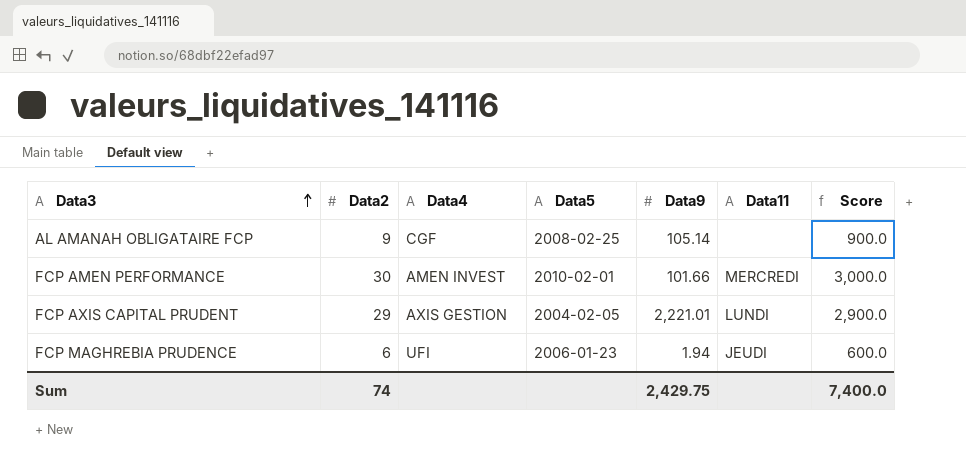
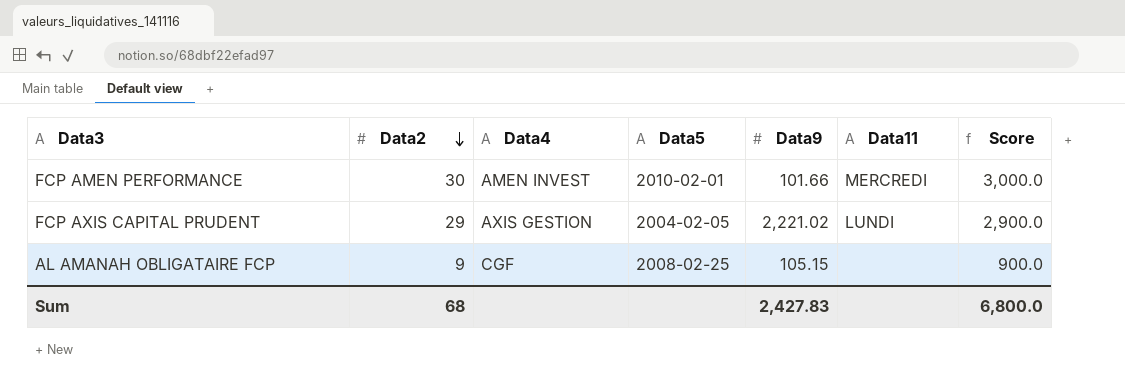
row order: Data3 ascending -> Data2 descending
row FCP MAGHREBIA PRUDENCE: 6 | UFI | 2006-01-23 | 1.94 | JEUDI | 600.0 -> none
FCP AXIS CAPITAL PRUDENT | Data9: 2,221.01 -> 2,221.02
AL AMANAH OBLIGATAIRE FCP | Data9: 105.14 -> 105.15
Sum | Data2: 74 -> 68
Sum | Data9: 2,429.75 -> 2,427.83
Sum | Score: 7,400.0 -> 6,800.0

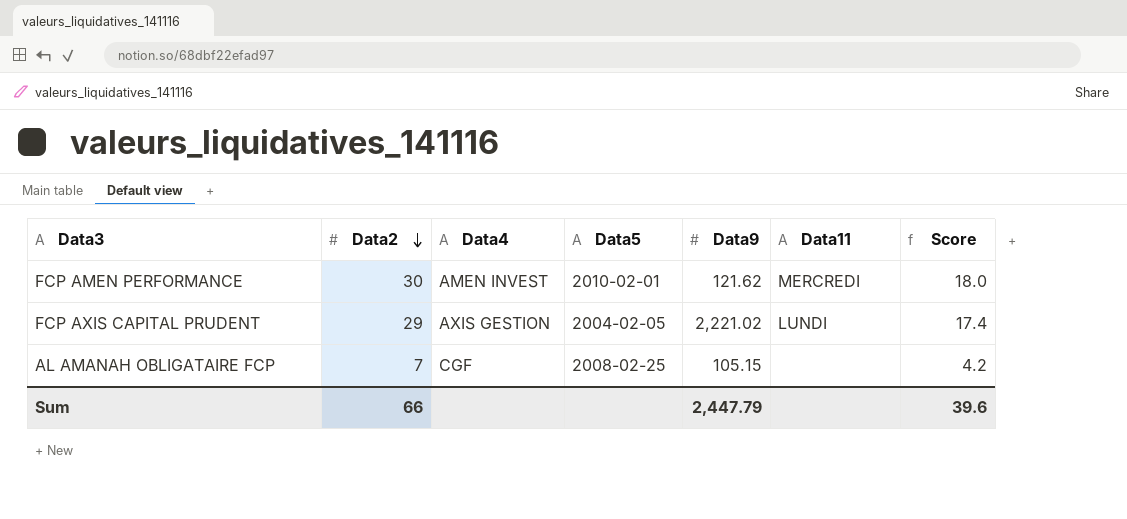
column Score | formula: [Data2] * 100 -> [Data2] * 0.6
FCP AMEN PERFORMANCE | Data9: 101.66 -> 121.62
AL AMANAH OBLIGATAIRE FCP | Data2: 9 -> 7
Sum | Data2: 68 -> 66
Sum | Data9: 2,427.83 -> 2,447.79
Sum | Score: 6,800.0 -> 39.6

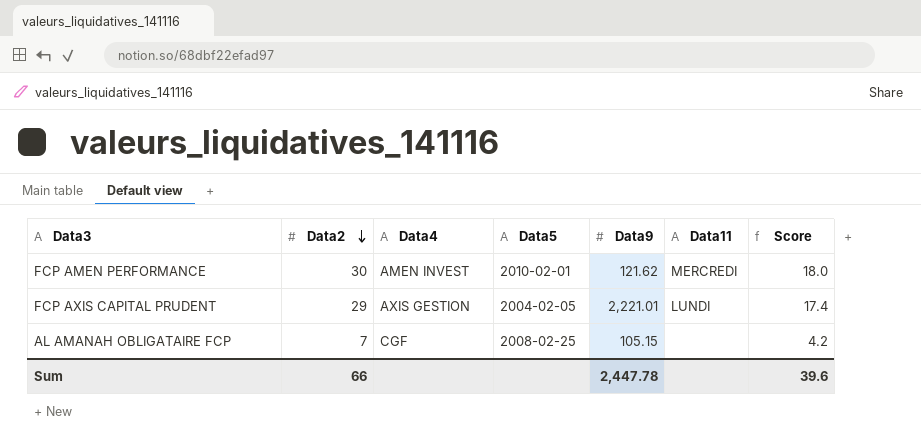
FCP AXIS CAPITAL PRUDENT | Data9: 2,221.02 -> 2,221.01
Sum | Data9: 2,447.79 -> 2,447.78

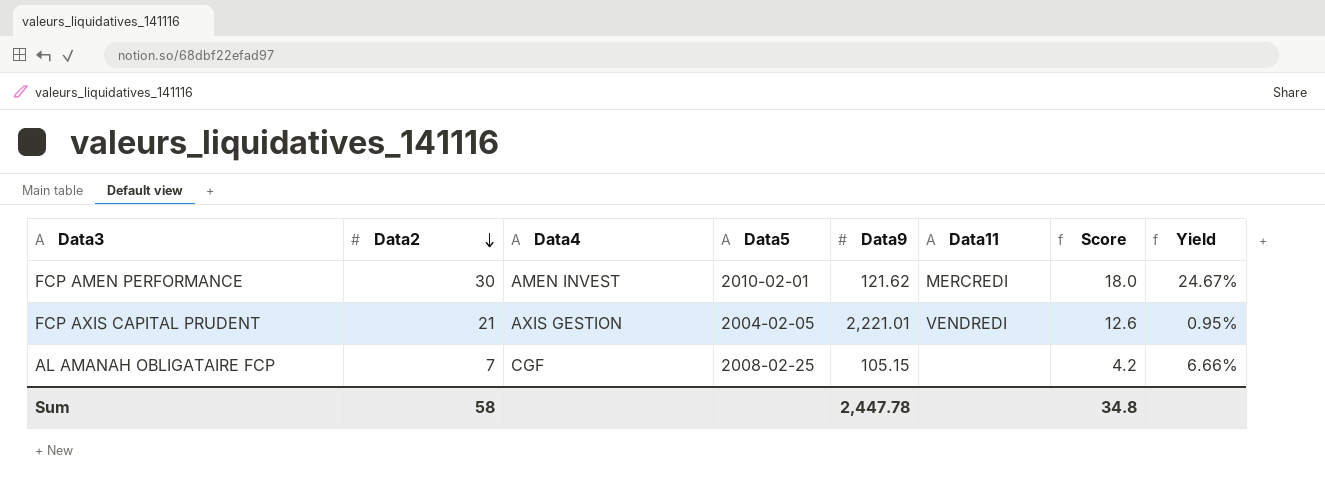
column Yield | formula: none -> [Data2] / [Data9]
FCP AXIS CAPITAL PRUDENT | Data2: 29 -> 21
FCP AXIS CAPITAL PRUDENT | Data11: LUNDI -> VENDREDI
FCP AXIS CAPITAL PRUDENT | Score: 17.4 -> 12.6
Sum | Data2: 66 -> 58
Sum | Score: 39.6 -> 34.8

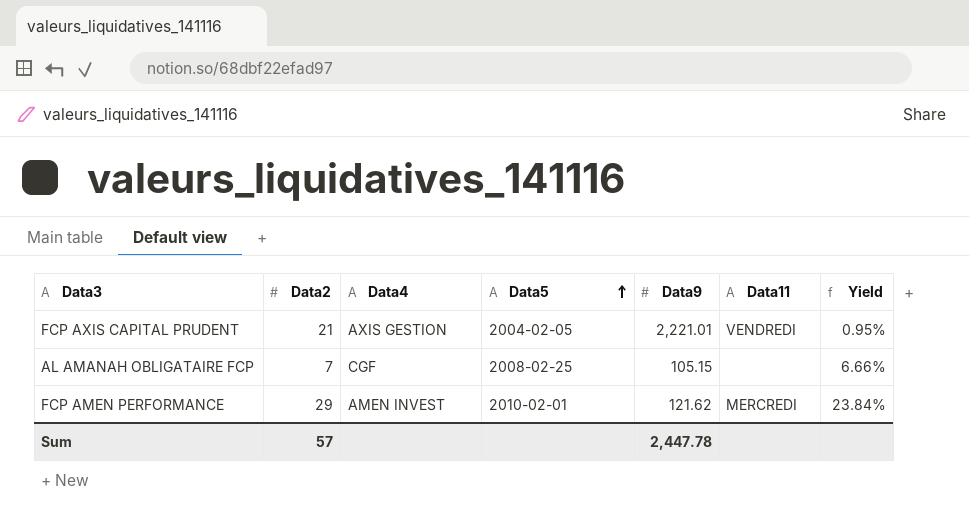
row order: Data2 descending -> Data5 ascending
column Score | formula: [Data2] * 0.6 -> none
FCP AMEN PERFORMANCE | Data2: 30 -> 29
FCP AMEN PERFORMANCE | Yield: 24.67% -> 23.84%
Sum | Data2: 58 -> 57

